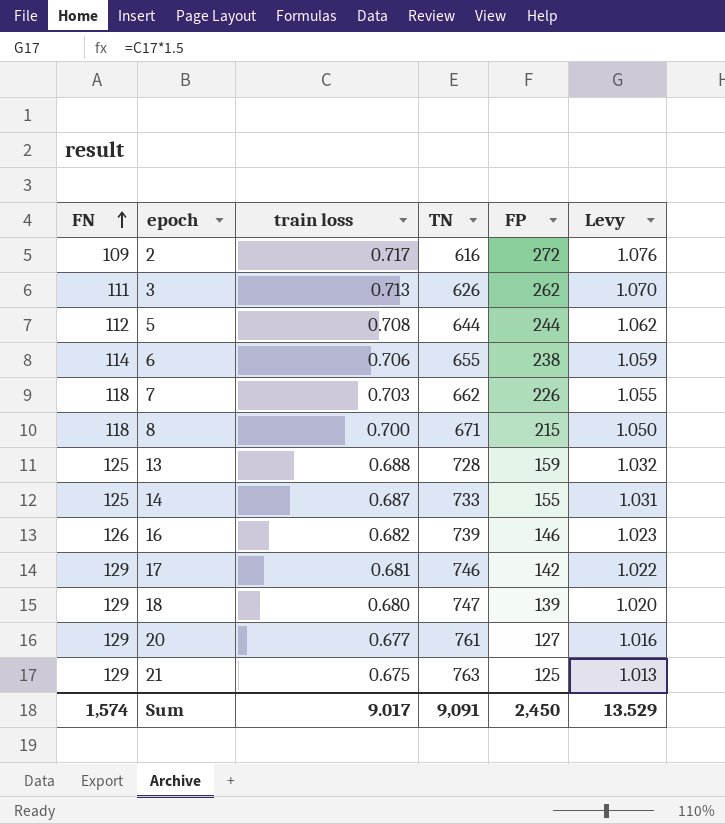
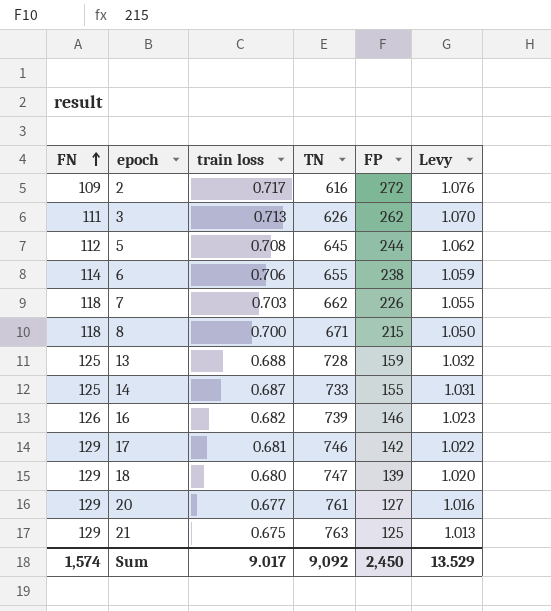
5 | TN: 644 -> 645
Sum | TN: 9,091 -> 9,092

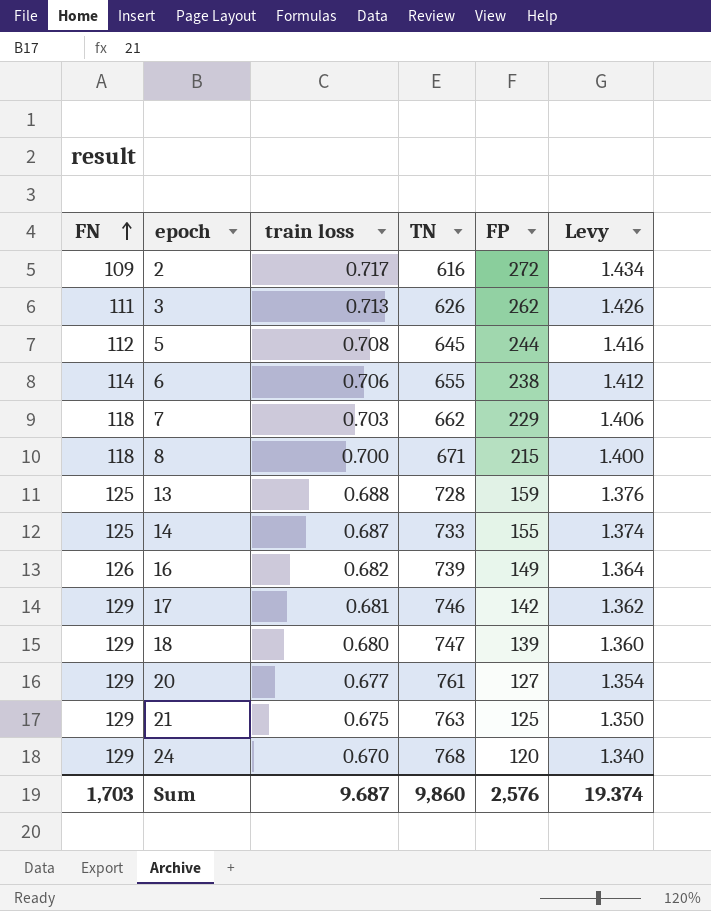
column Levy | formula: [train loss] * 1.5 -> [train loss] * 2
7 | FP: 226 -> 229
16 | FP: 146 -> 149
row 24: none -> 129 | 0.670 | 768 | 120 | 1.340
Sum | FN: 1,574 -> 1,703
Sum | train loss: 9.017 -> 9.687
Sum | TN: 9,092 -> 9,860
Sum | FP: 2,450 -> 2,576
Sum | Levy: 13.529 -> 19.374

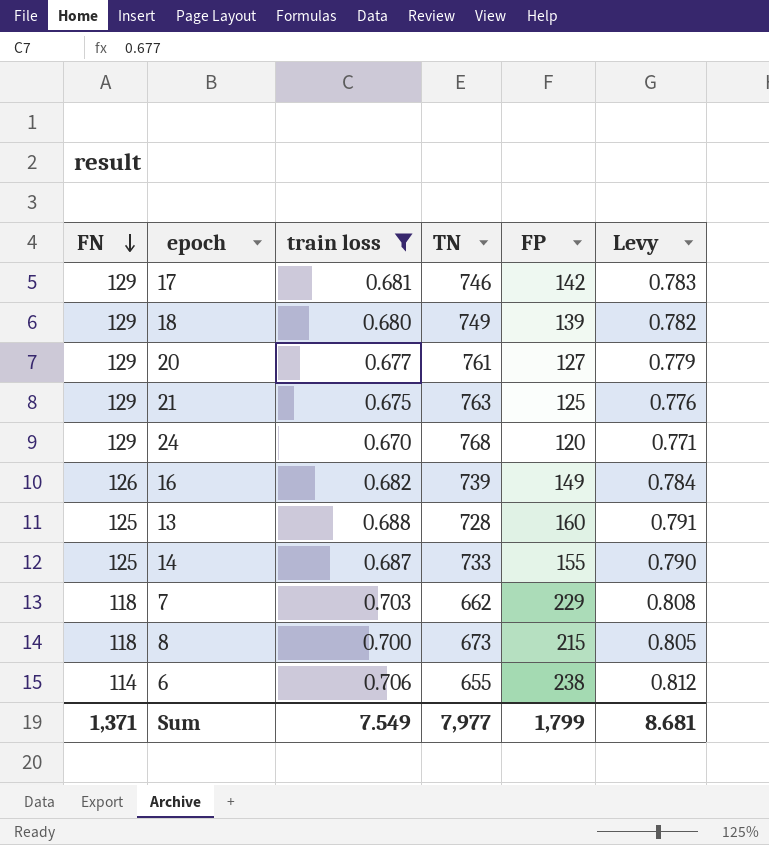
filter: none -> train loss <= 0.706
row order: FN ascending -> FN descending
column Levy | formula: [train loss] * 2 -> [train loss] * 1.15
18 | TN: 747 -> 749
13 | FP: 159 -> 160
8 | TN: 671 -> 673
Sum | FN: 1,703 -> 1,371
Sum | train loss: 9.687 -> 7.549
Sum | TN: 9,860 -> 7,977
Sum | FP: 2,576 -> 1,799
Sum | Levy: 19.374 -> 8.681

